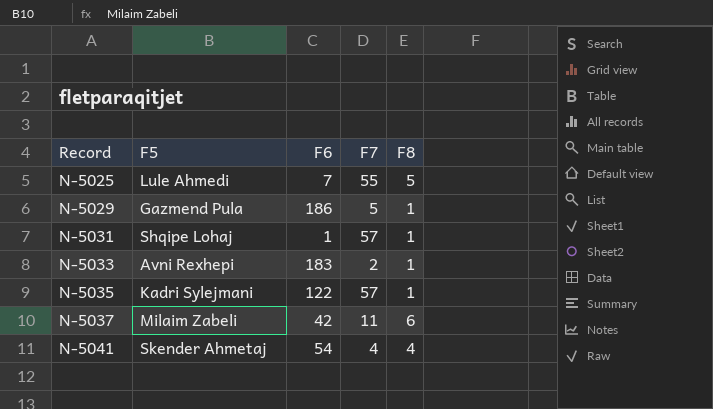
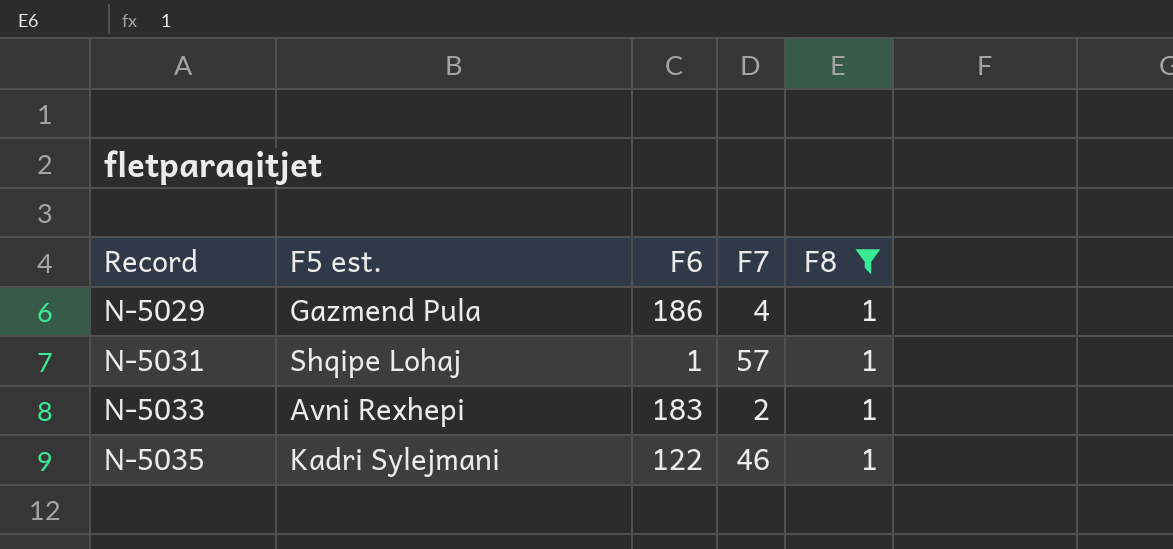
filter: none -> F8 = 1
column name: F5 -> F5 est.
N-5029 | F7: 5 -> 4
N-5035 | F7: 57 -> 46

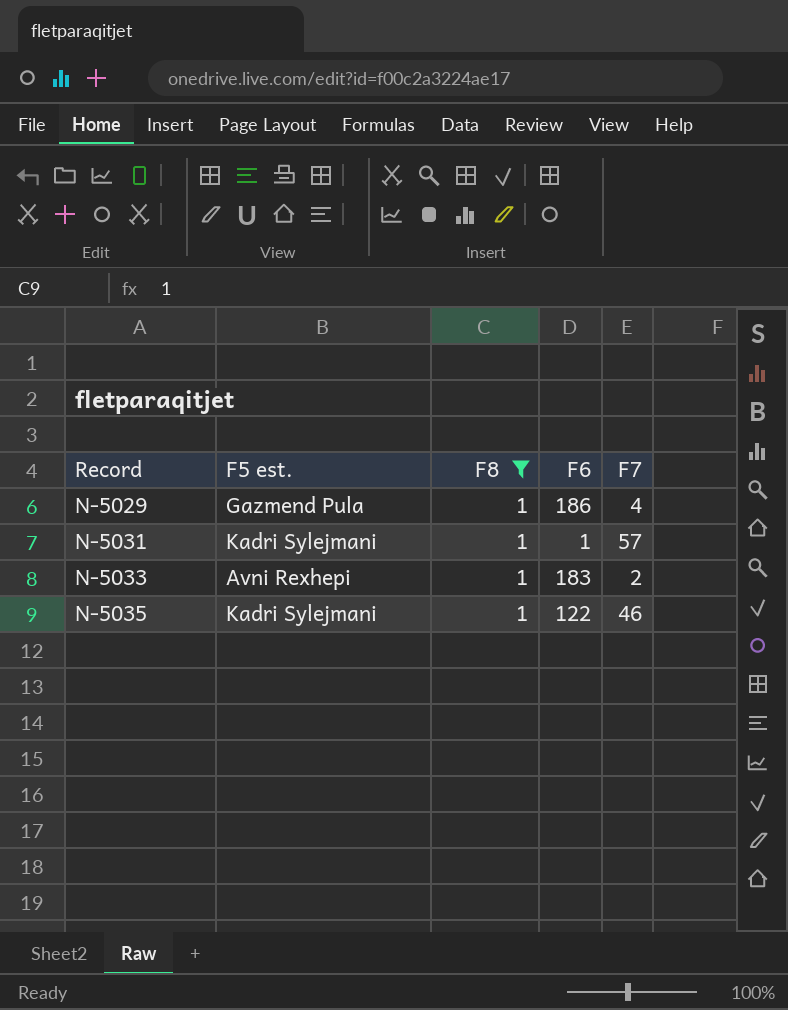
column F8 | position: 5 -> 3
N-5031 | F5 est.: Shqipe Lohaj -> Kadri Sylejmani

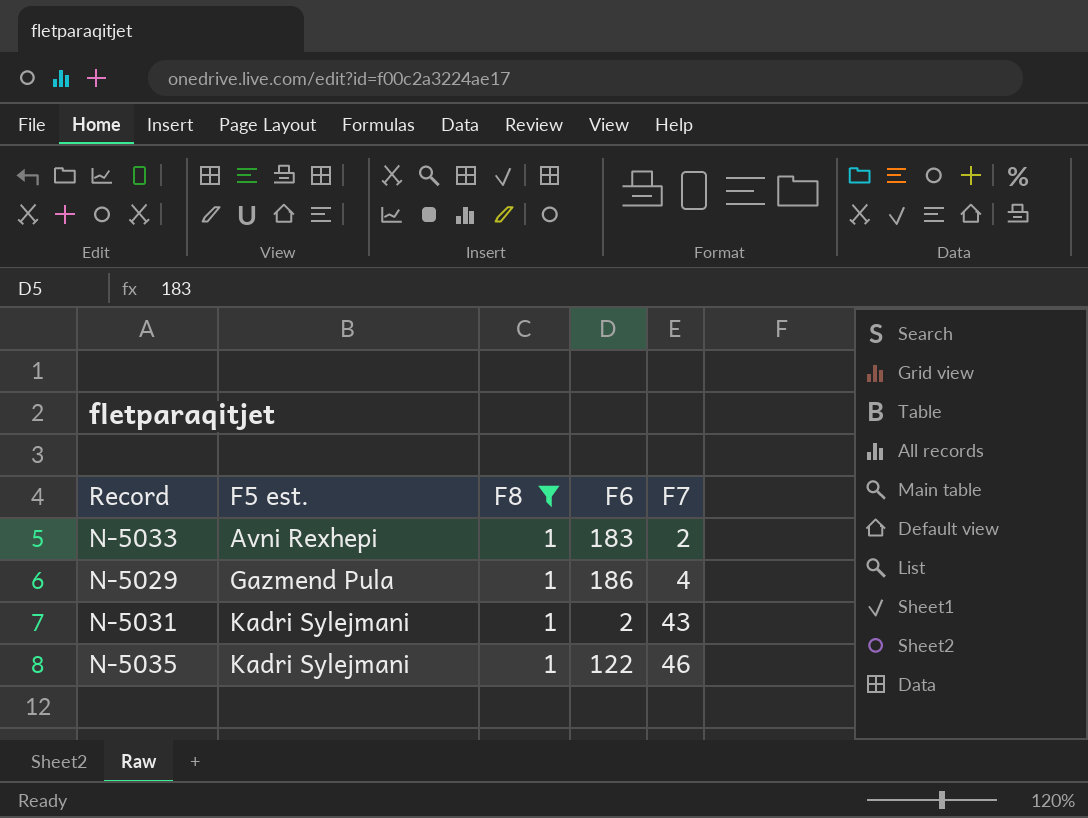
row order: Record ascending -> F5 est. ascending
N-5031 | F6: 1 -> 2
N-5031 | F7: 57 -> 43

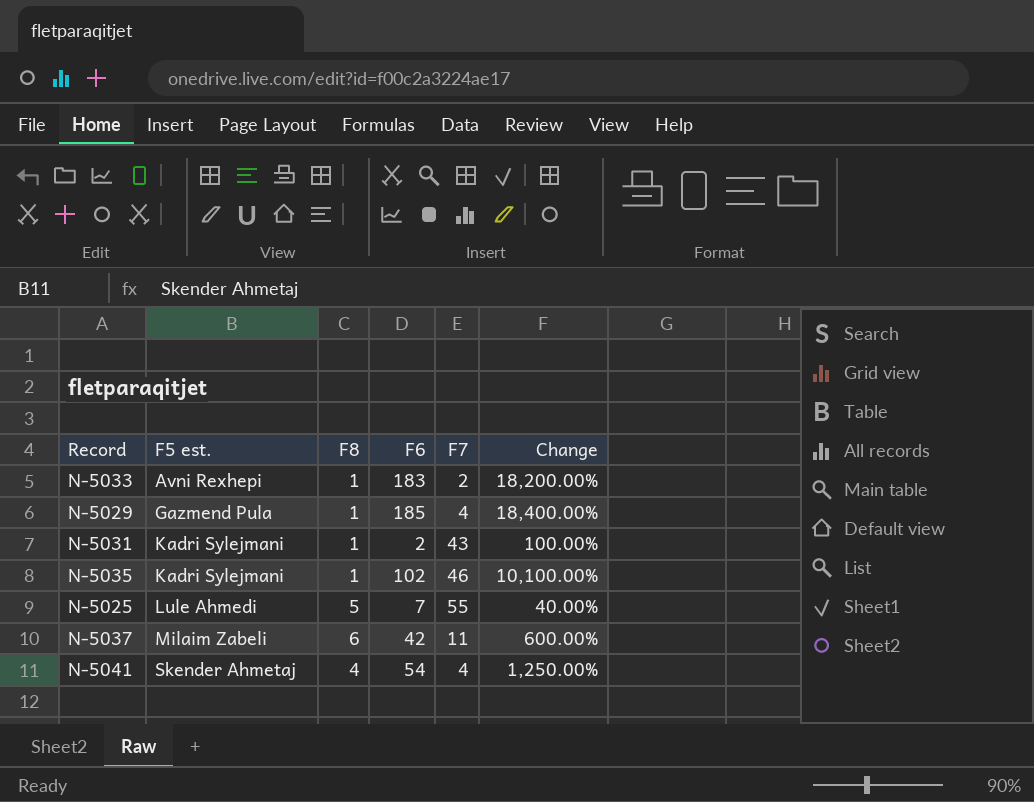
filter: F8 = 1 -> none
column Change | formula: none -> ([F6] - [F8]) / [F8]
N-5029 | F6: 186 -> 185
N-5035 | F6: 122 -> 102

